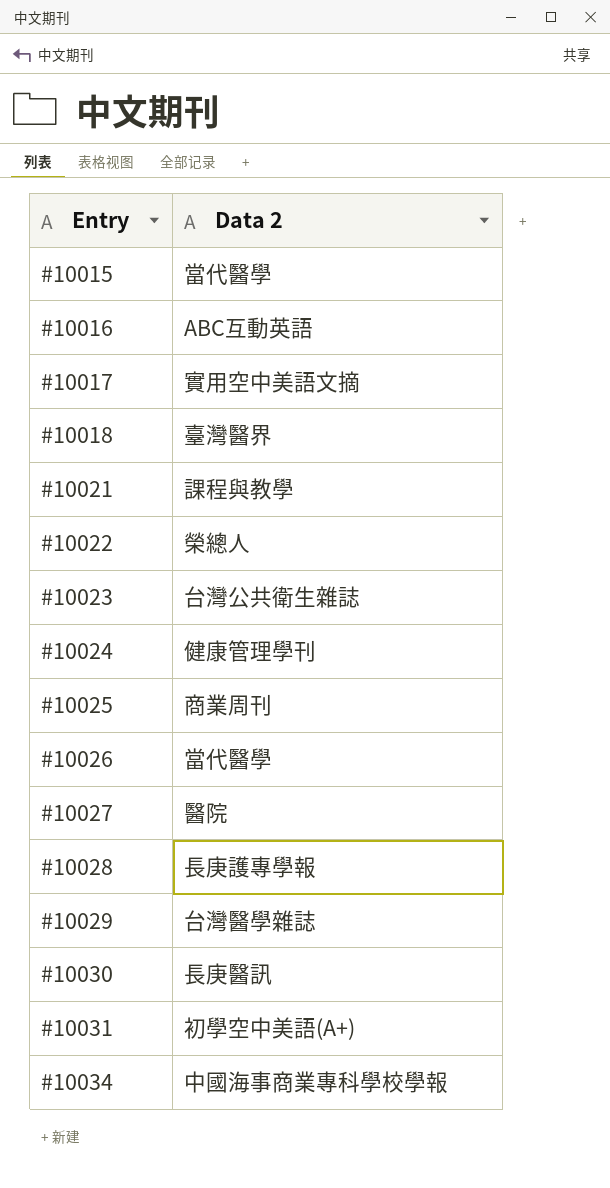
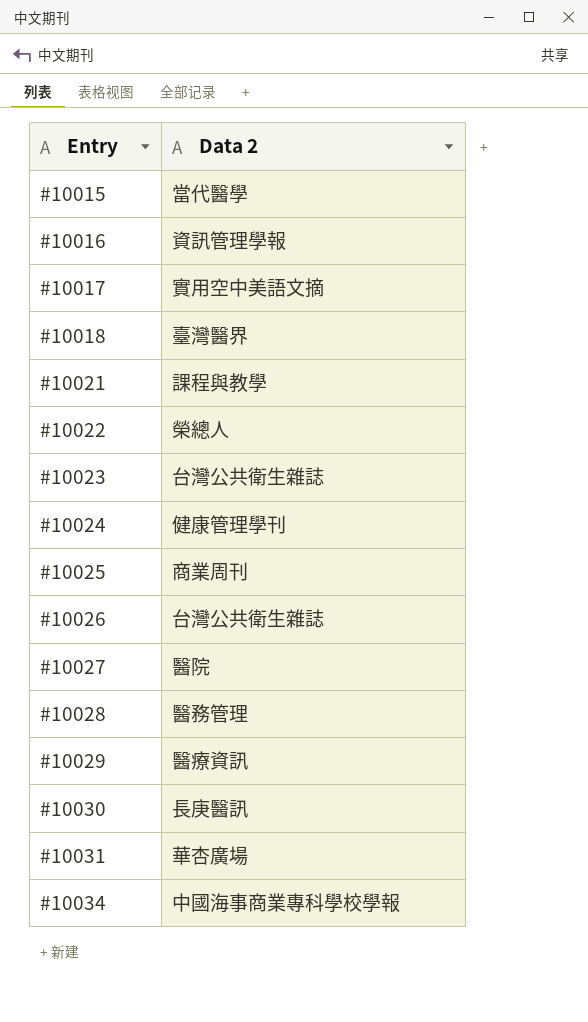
#10016 | Data 2: ABC互動英語 -> 資訊管理學報
#10026 | Data 2: 當代醫學 -> 台灣公共衛生雜誌
#10028 | Data 2: 長庚護專學報 -> 醫務管理
#10029 | Data 2: 台灣醫學雜誌 -> 醫療資訊
#10031 | Data 2: 初學空中美語(A+) -> 華杏廣場

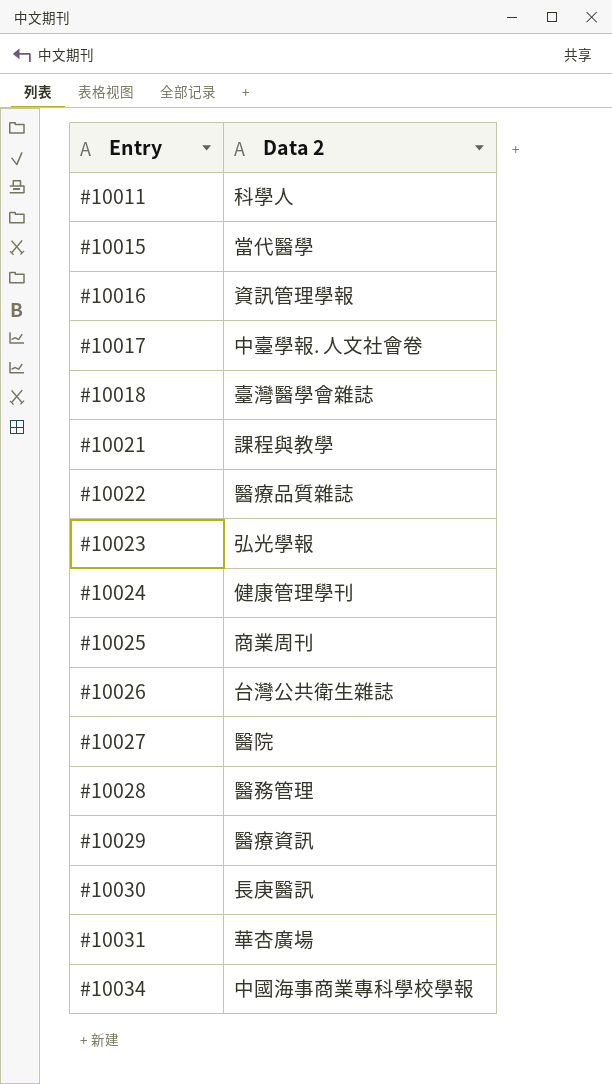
row #10011: none -> 科學人
#10017 | Data 2: 實用空中美語文摘 -> 中臺學報. 人文社會卷
#10018 | Data 2: 臺灣醫界 -> 臺灣醫學會雜誌
#10022 | Data 2: 榮總人 -> 醫療品質雜誌
#10023 | Data 2: 台灣公共衛生雜誌 -> 弘光學報

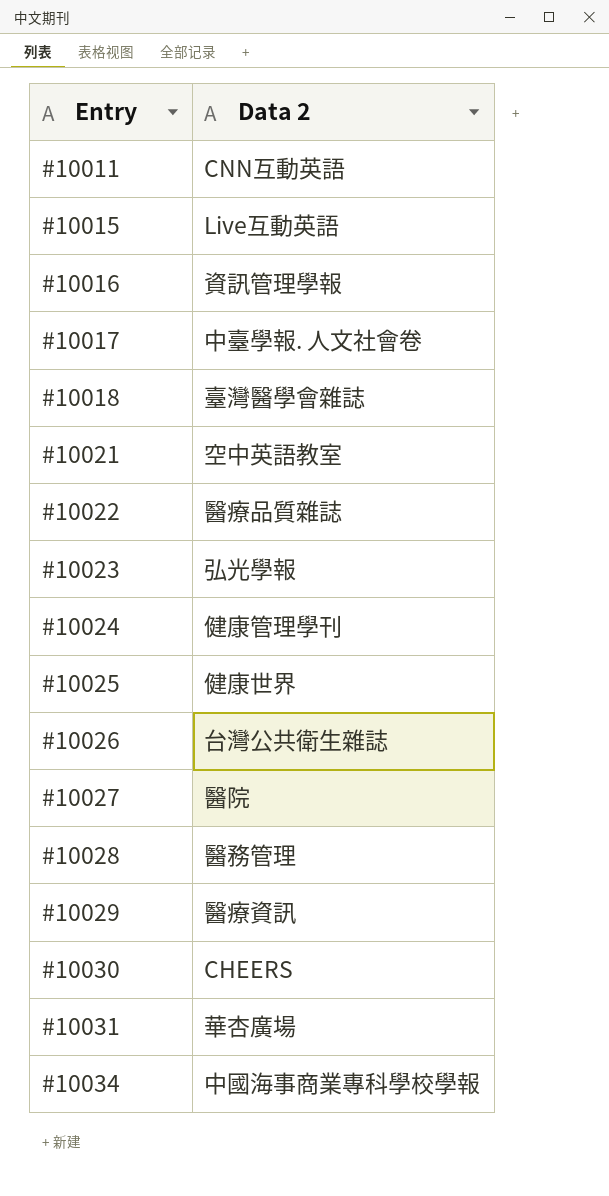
#10011 | Data 2: 科學人 -> CNN互動英語
#10015 | Data 2: 當代醫學 -> Live互動英語
#10021 | Data 2: 課程與教學 -> 空中英語教室
#10025 | Data 2: 商業周刊 -> 健康世界
#10030 | Data 2: 長庚醫訊 -> CHEERS

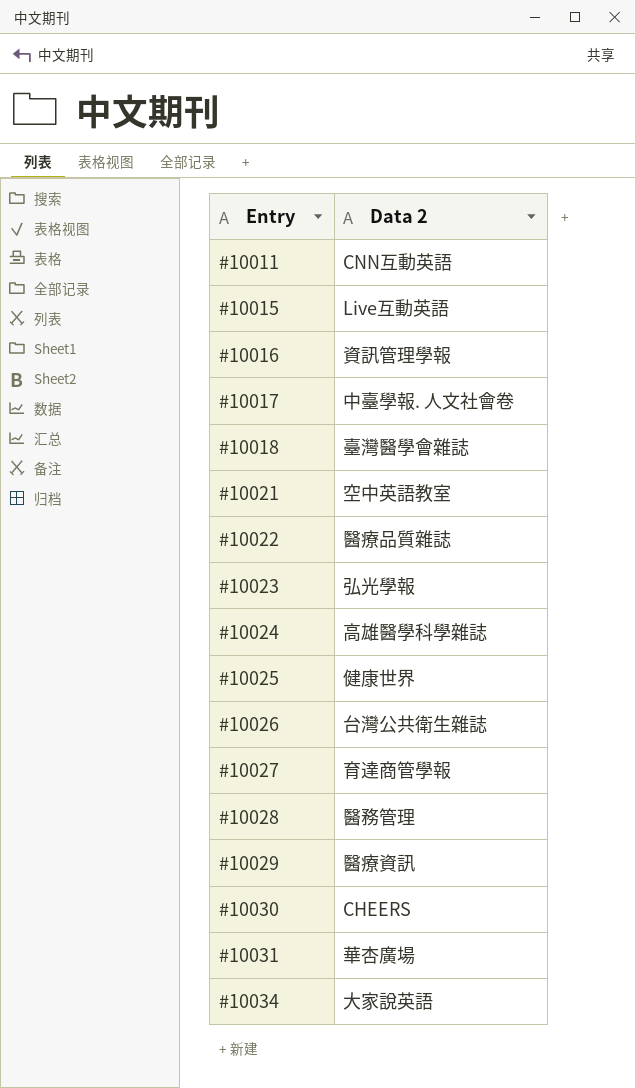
#10024 | Data 2: 健康管理學刊 -> 高雄醫學科學雜誌
#10027 | Data 2: 醫院 -> 育達商管學報
#10034 | Data 2: 中國海事商業專科學校學報 -> 大家說英語

